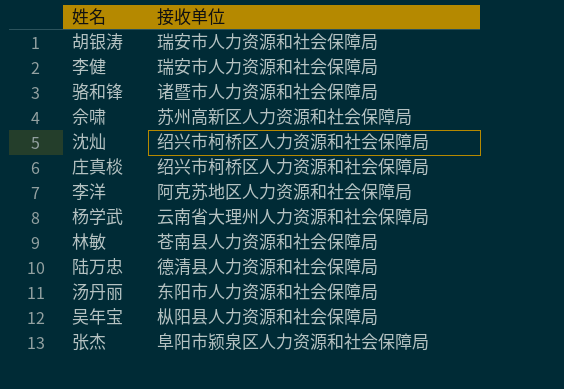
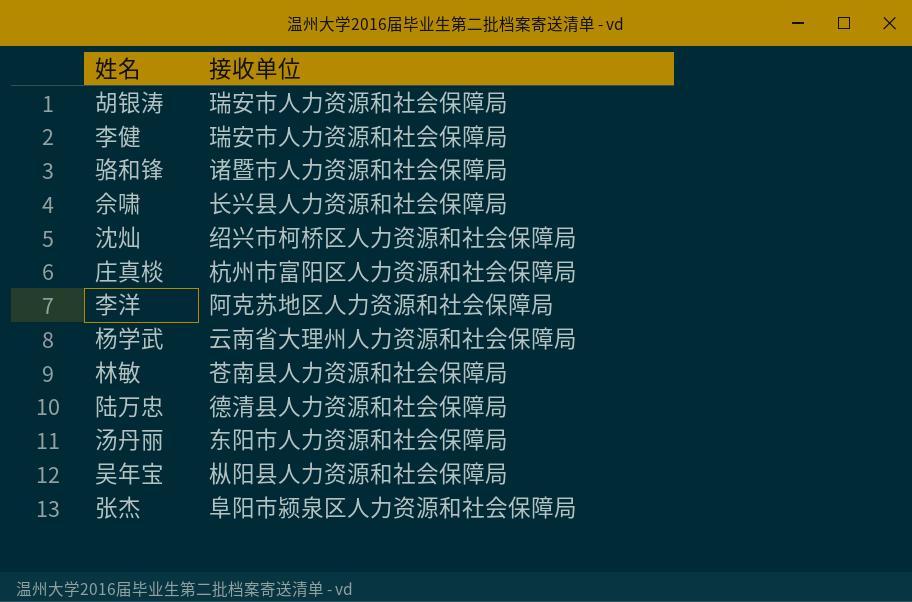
佘啸 | 接收单位: 苏州高新区人力资源和社会保障局 -> 长兴县人力资源和社会保障局
庄真棪 | 接收单位: 绍兴市柯桥区人力资源和社会保障局 -> 杭州市富阳区人力资源和社会保障局

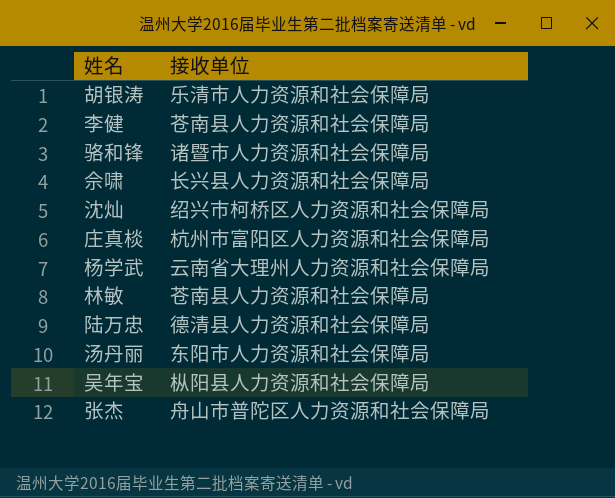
row 李洋: 阿克苏地区人力资源和社会保障局 -> none
胡银涛 | 接收单位: 瑞安市人力资源和社会保障局 -> 乐清市人力资源和社会保障局
李健 | 接收单位: 瑞安市人力资源和社会保障局 -> 苍南县人力资源和社会保障局
张杰 | 接收单位: 阜阳市颍泉区人力资源和社会保障局 -> 舟山市普陀区人力资源和社会保障局

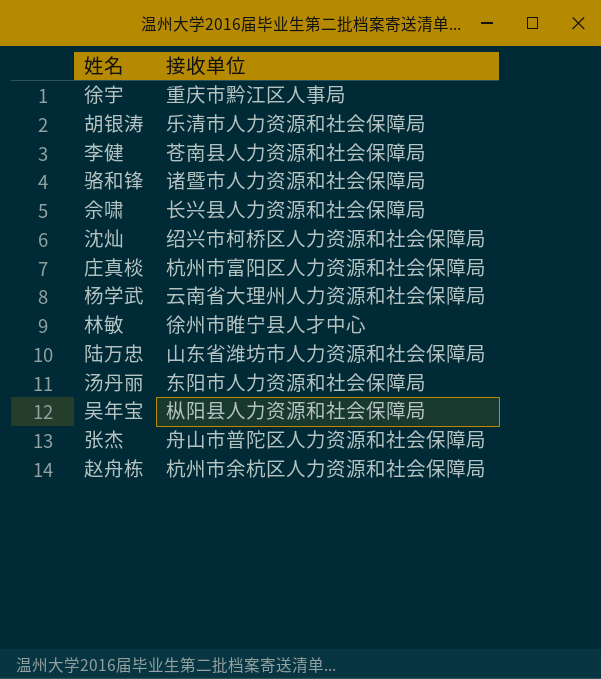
row 徐宇: none -> 重庆市黔江区人事局
林敏 | 接收单位: 苍南县人力资源和社会保障局 -> 徐州市睢宁县人才中心
陆万忠 | 接收单位: 德清县人力资源和社会保障局 -> 山东省潍坊市人力资源和社会保障局
row 赵舟栋: none -> 杭州市余杭区人力资源和社会保障局

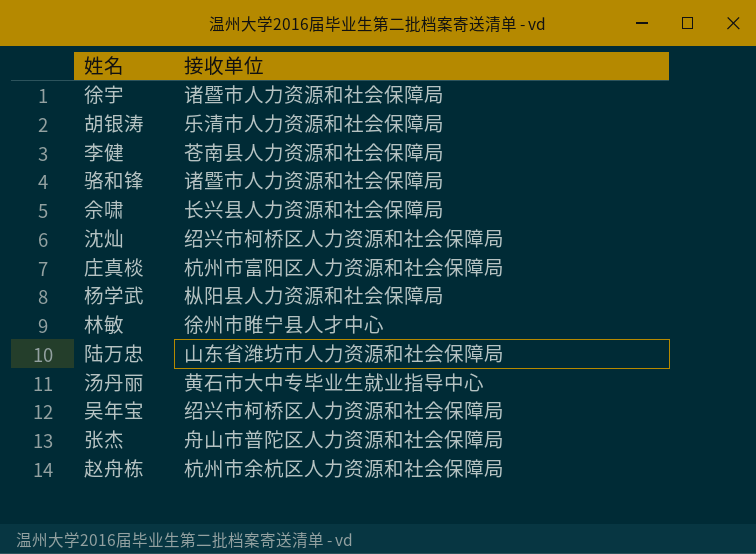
徐宇 | 接收单位: 重庆市黔江区人事局 -> 诸暨市人力资源和社会保障局
杨学武 | 接收单位: 云南省大理州人力资源和社会保障局 -> 枞阳县人力资源和社会保障局
汤丹丽 | 接收单位: 东阳市人力资源和社会保障局 -> 黄石市大中专毕业生就业指导中心
吴年宝 | 接收单位: 枞阳县人力资源和社会保障局 -> 绍兴市柯桥区人力资源和社会保障局

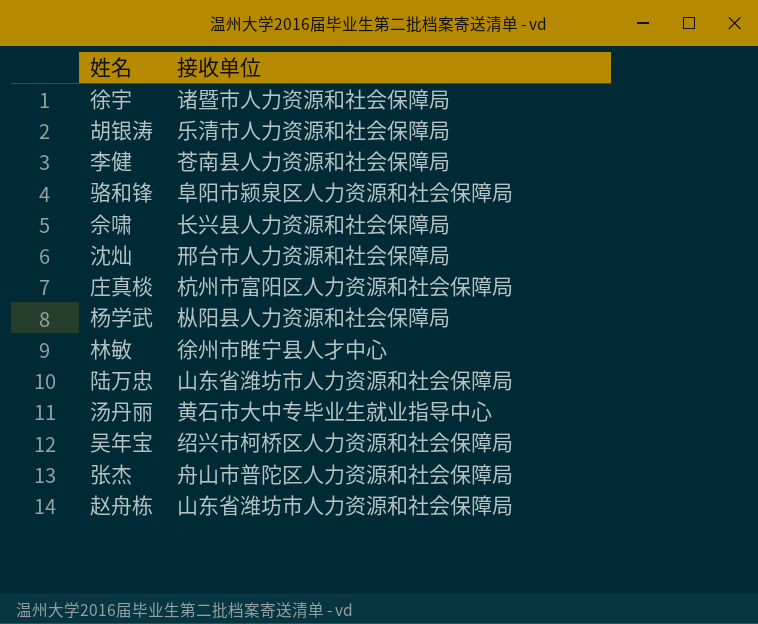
骆和锋 | 接收单位: 诸暨市人力资源和社会保障局 -> 阜阳市颍泉区人力资源和社会保障局
沈灿 | 接收单位: 绍兴市柯桥区人力资源和社会保障局 -> 邢台市人力资源和社会保障局
赵舟栋 | 接收单位: 杭州市余杭区人力资源和社会保障局 -> 山东省潍坊市人力资源和社会保障局

